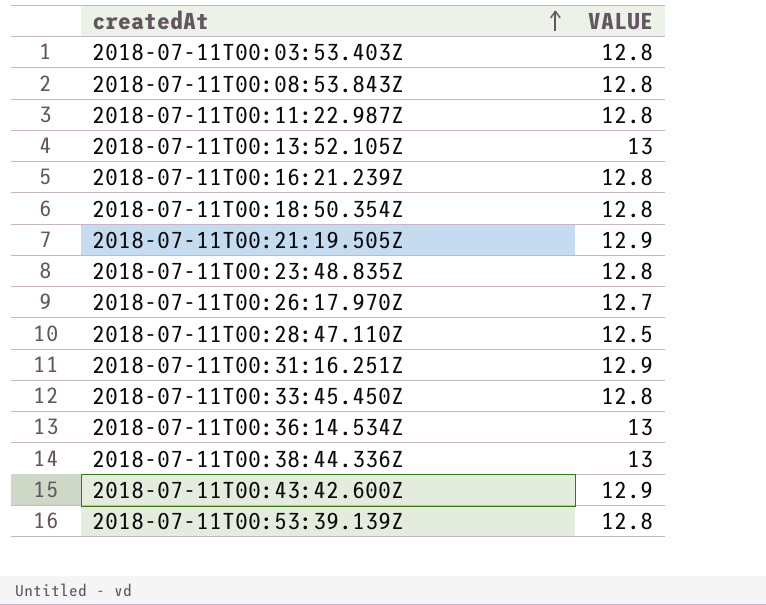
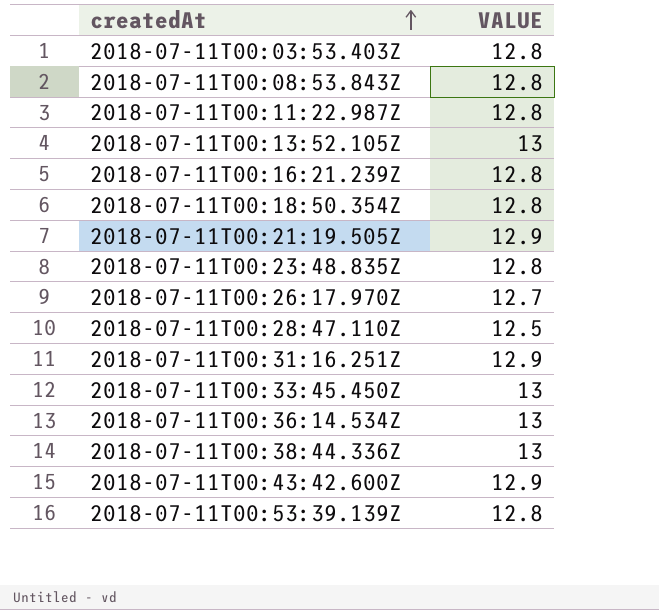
2018-07-11T00:33:45.450Z | VALUE: 12.8 -> 13

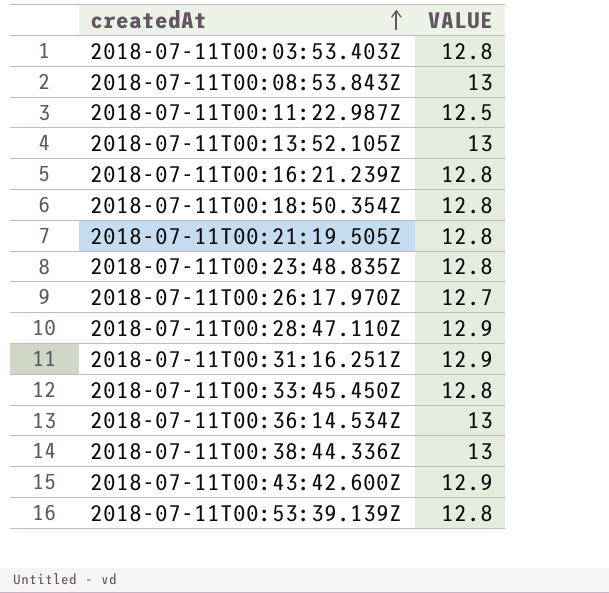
2018-07-11T00:08:53.843Z | VALUE: 12.8 -> 13
2018-07-11T00:11:22.987Z | VALUE: 12.8 -> 12.5
2018-07-11T00:21:19.505Z | VALUE: 12.9 -> 12.8
2018-07-11T00:28:47.110Z | VALUE: 12.5 -> 12.9
2018-07-11T00:33:45.450Z | VALUE: 13 -> 12.8

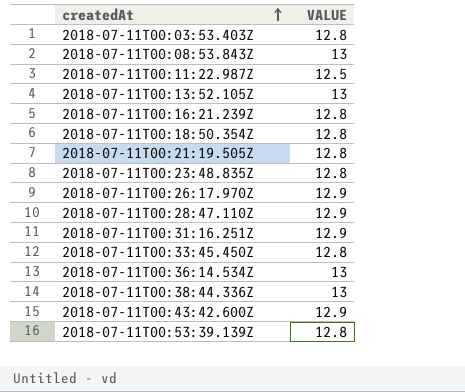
2018-07-11T00:26:17.970Z | VALUE: 12.7 -> 12.9

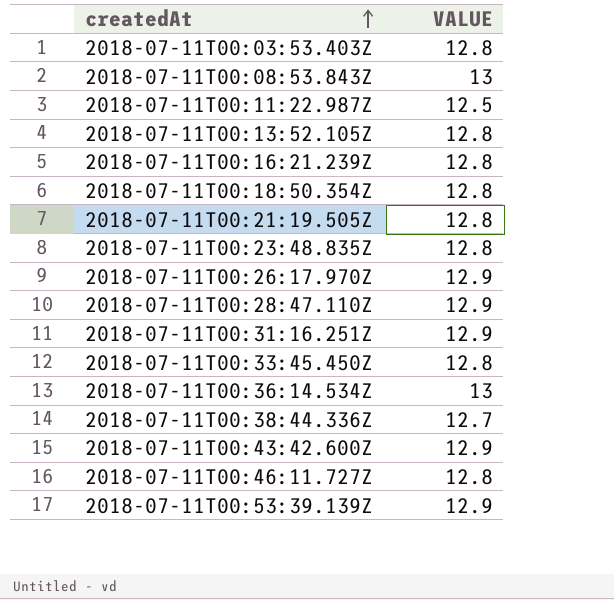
2018-07-11T00:13:52.105Z | VALUE: 13 -> 12.8
2018-07-11T00:38:44.336Z | VALUE: 13 -> 12.7
row 2018-07-11T00:46:11.727Z: none -> 12.8
2018-07-11T00:53:39.139Z | VALUE: 12.8 -> 12.9

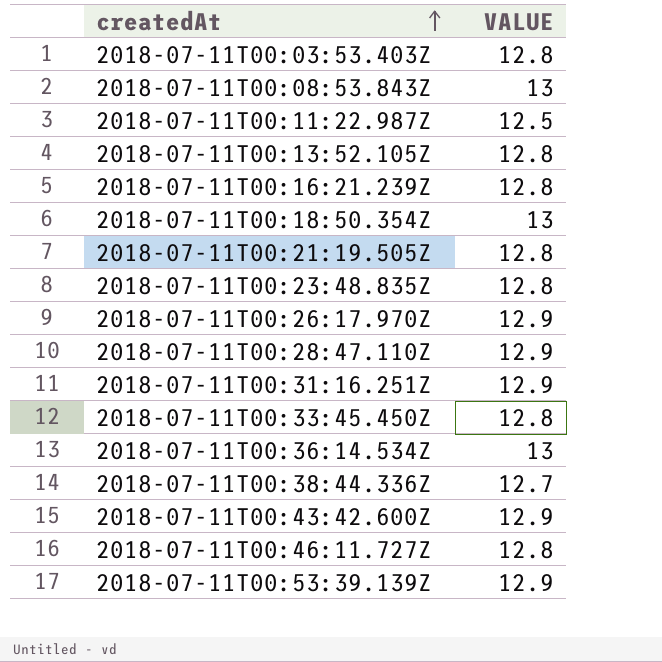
2018-07-11T00:18:50.354Z | VALUE: 12.8 -> 13

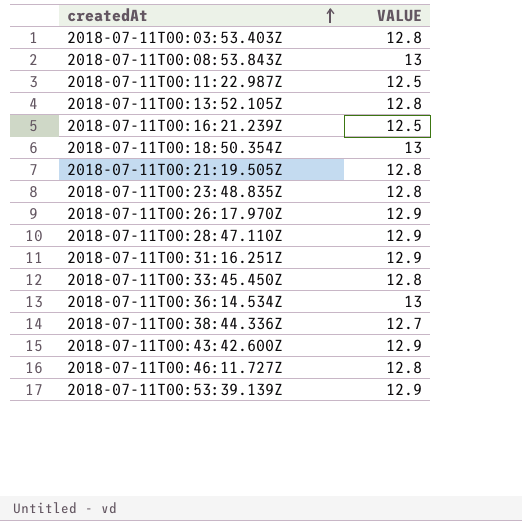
2018-07-11T00:16:21.239Z | VALUE: 12.8 -> 12.5

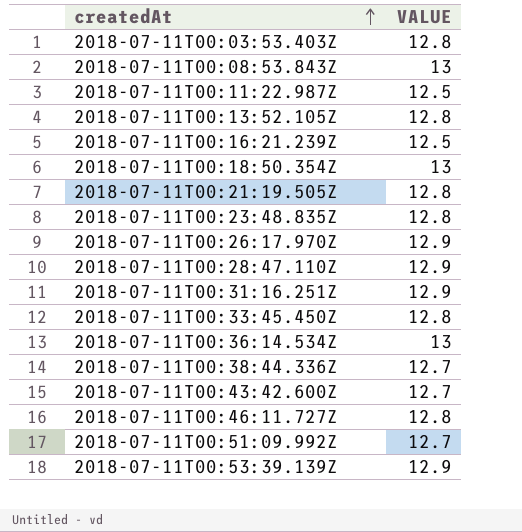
2018-07-11T00:43:42.600Z | VALUE: 12.9 -> 12.7
row 2018-07-11T00:51:09.992Z: none -> 12.7

